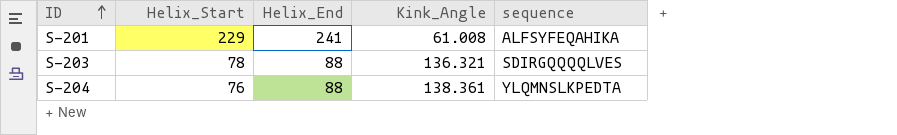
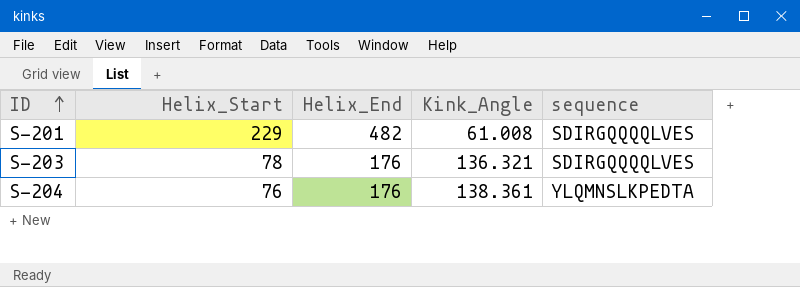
S-201 | Helix_End: 241 -> 482
S-201 | sequence: ALFSYFEQAHIKA -> SDIRGQQQQLVES
S-203 | Helix_End: 88 -> 176
S-204 | Helix_End: 88 -> 176

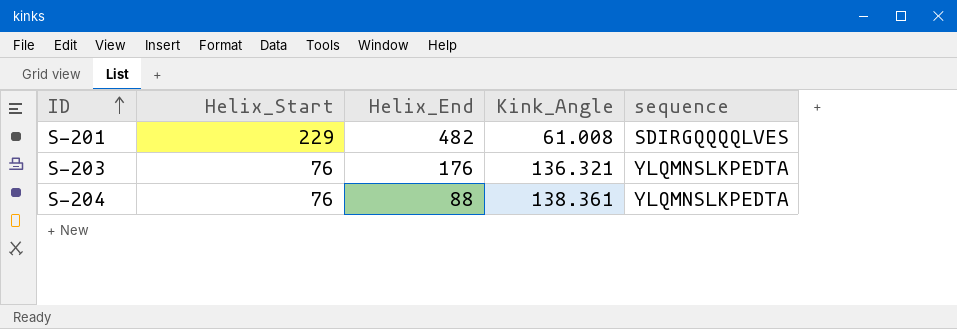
S-203 | Helix_Start: 78 -> 76
S-203 | sequence: SDIRGQQQQLVES -> YLQMNSLKPEDTA
S-204 | Helix_End: 176 -> 88

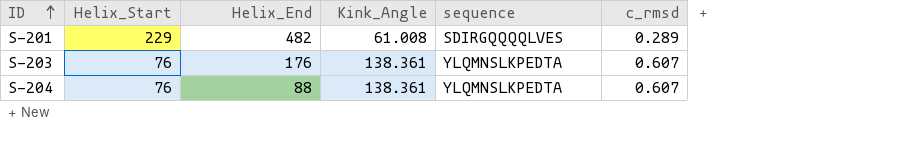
column c_rmsd | position: none -> 6
S-203 | Kink_Angle: 136.321 -> 138.361

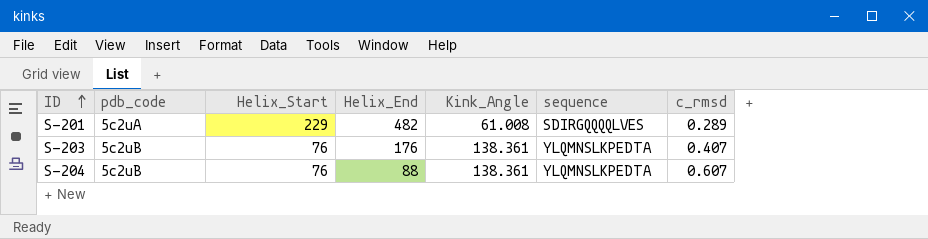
column pdb_code | position: none -> 2
S-203 | c_rmsd: 0.607 -> 0.407

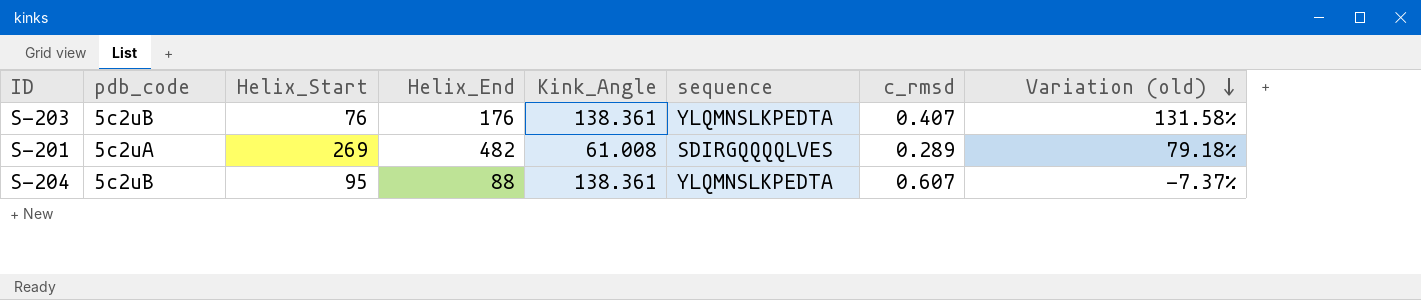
row order: ID ascending -> Variation (old) descending
column Variation (old) | formula: none -> ([Helix_End] - [Helix_Start]) / [Helix_Start]
S-201 | Helix_Start: 229 -> 269
S-204 | Helix_Start: 76 -> 95

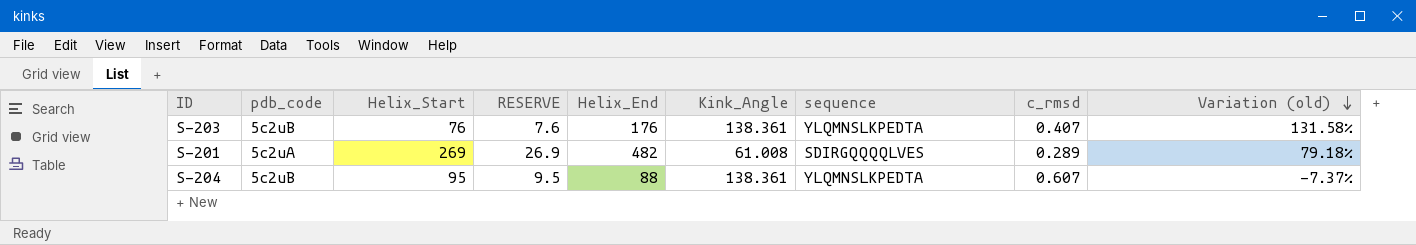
column RESERVE | formula: none -> [Helix_Start] * 0.1

